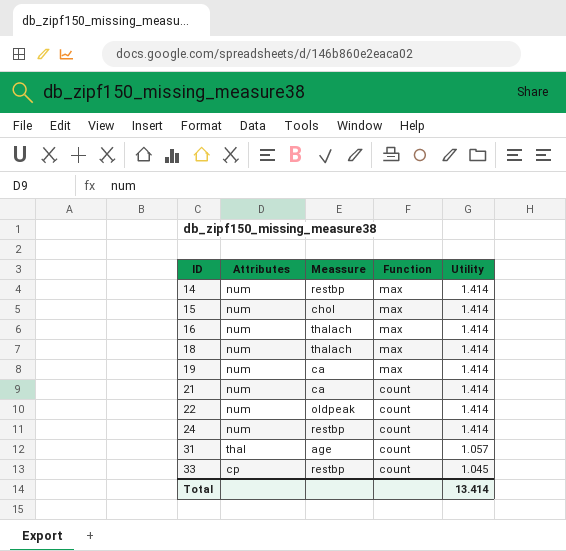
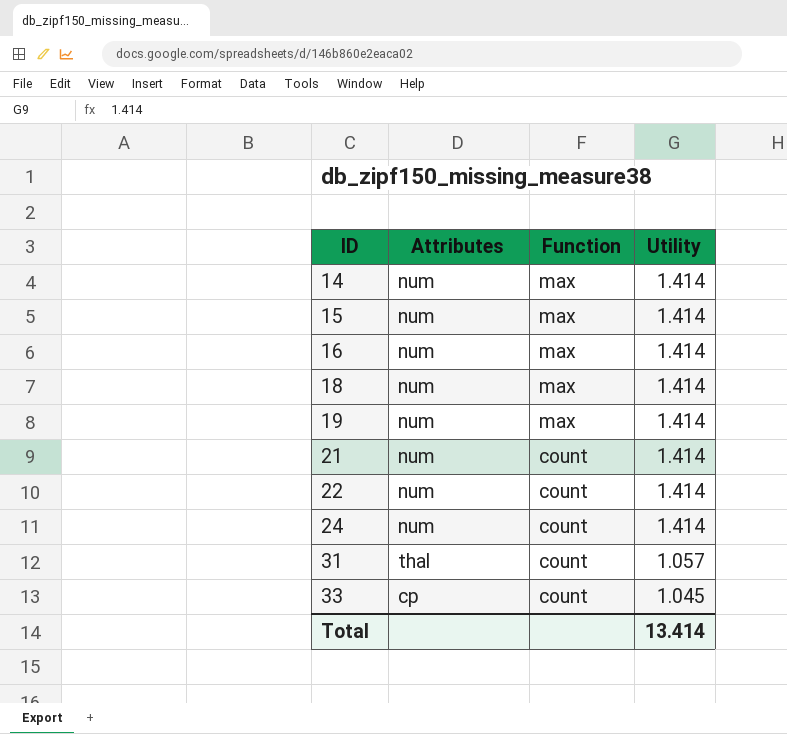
column Meassure | position: 3 -> none

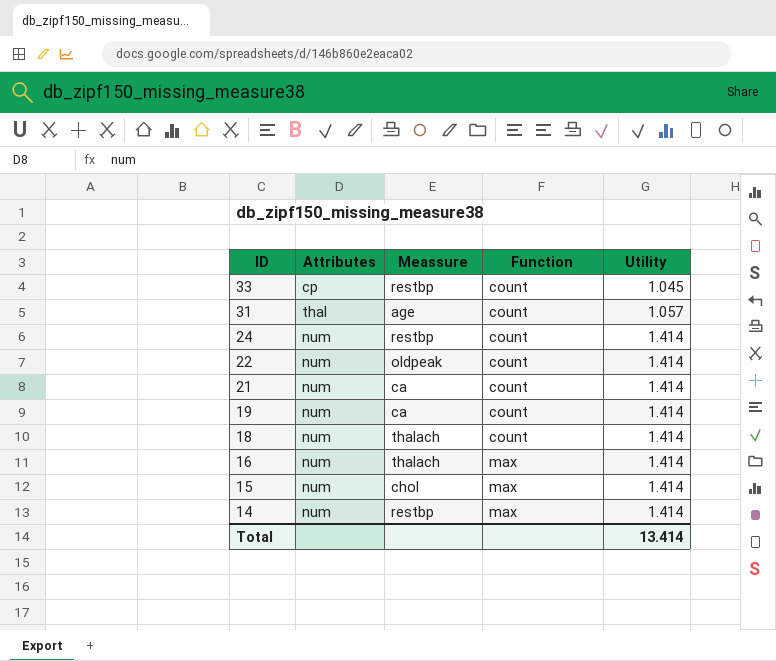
row order: ID ascending -> ID descending
column Meassure | position: none -> 3
19 | Function: max -> count
18 | Function: max -> count

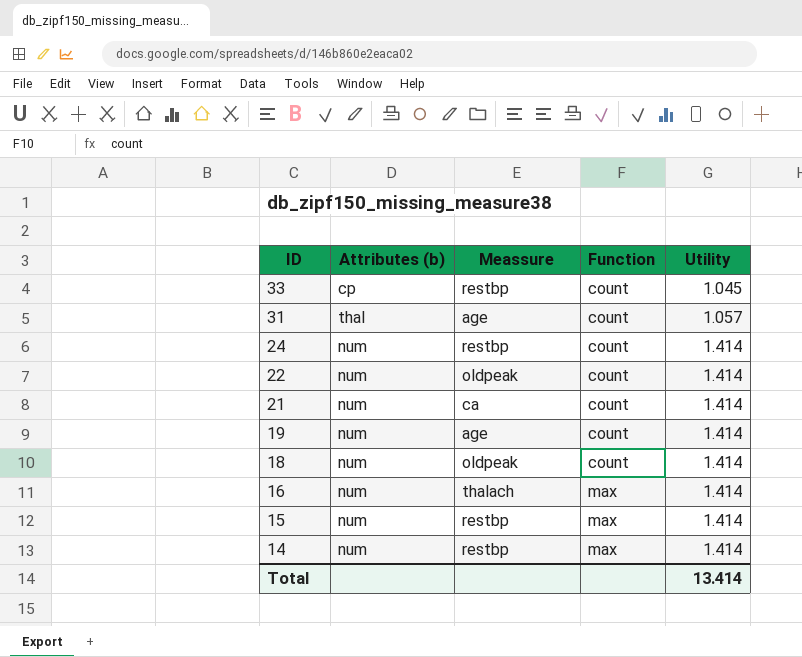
column name: Attributes -> Attributes (b)
19 | Meassure: ca -> age
18 | Meassure: thalach -> oldpeak
15 | Meassure: chol -> restbp

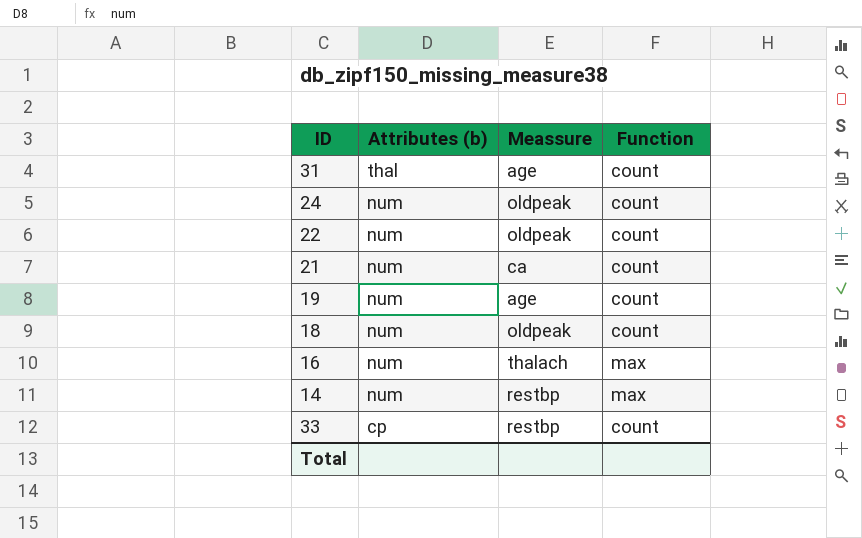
row order: ID descending -> Attributes (b) descending
column Utility | position: 5 -> none
row 15: num | restbp | max | 1.414 -> none
24 | Meassure: restbp -> oldpeak

